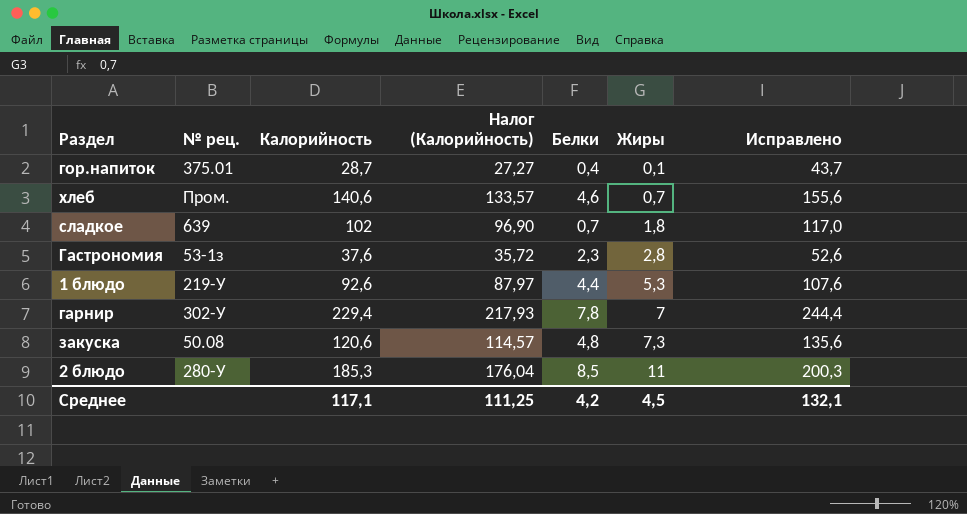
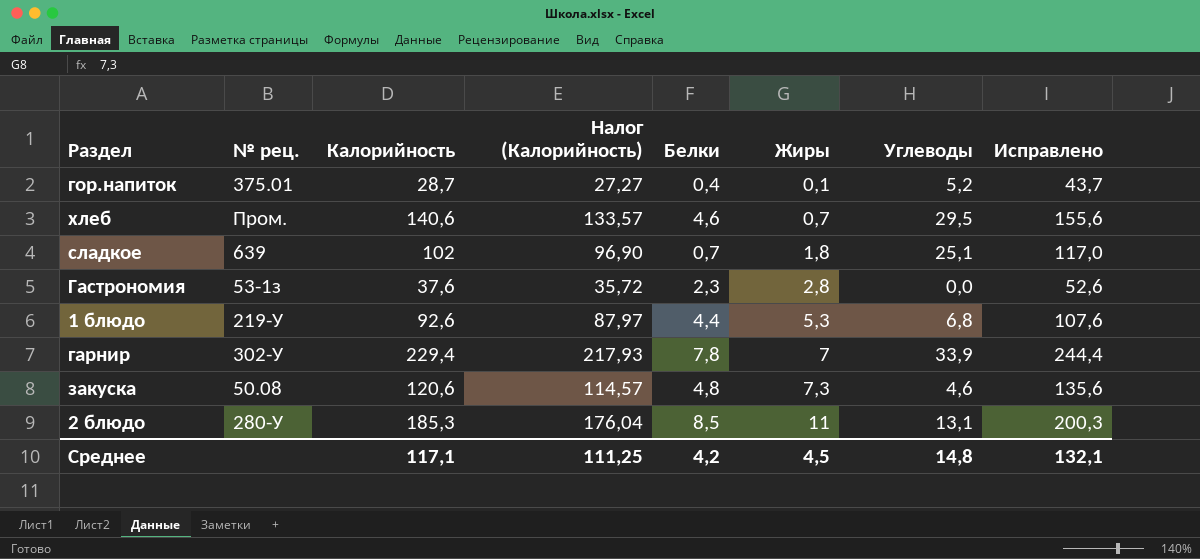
column Углеводы | position: none -> 7

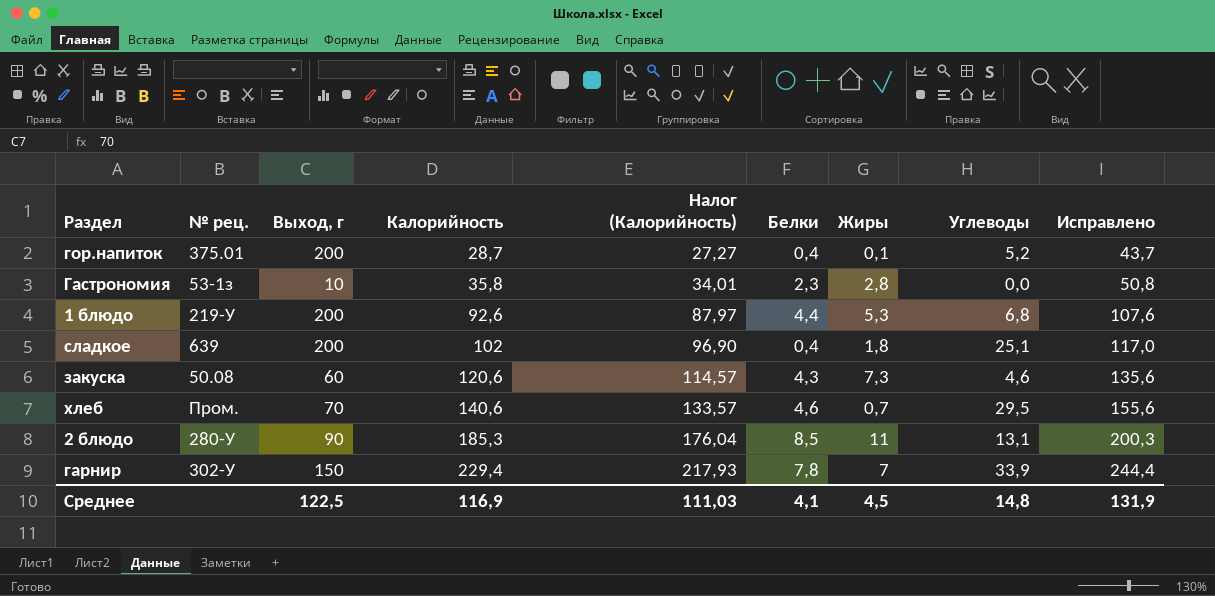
row order: Жиры ascending -> Калорийность ascending
column Выход, г | position: none -> 3
Гастрономия | Калорийность: 37,6 -> 35,8
Гастрономия | Налог (Калорийность): 35,72 -> 34,01
Гастрономия | Исправлено: 52,6 -> 50,8
сладкое | Белки: 0,7 -> 0,4
закуска | Белки: 4,8 -> 4,3
Среднее | Калорийность: 117,1 -> 116,9
Среднее | Налог (Калорийность): 111,25 -> 111,03
Среднее | Белки: 4,2 -> 4,1
Среднее | Исправлено: 132,1 -> 131,9

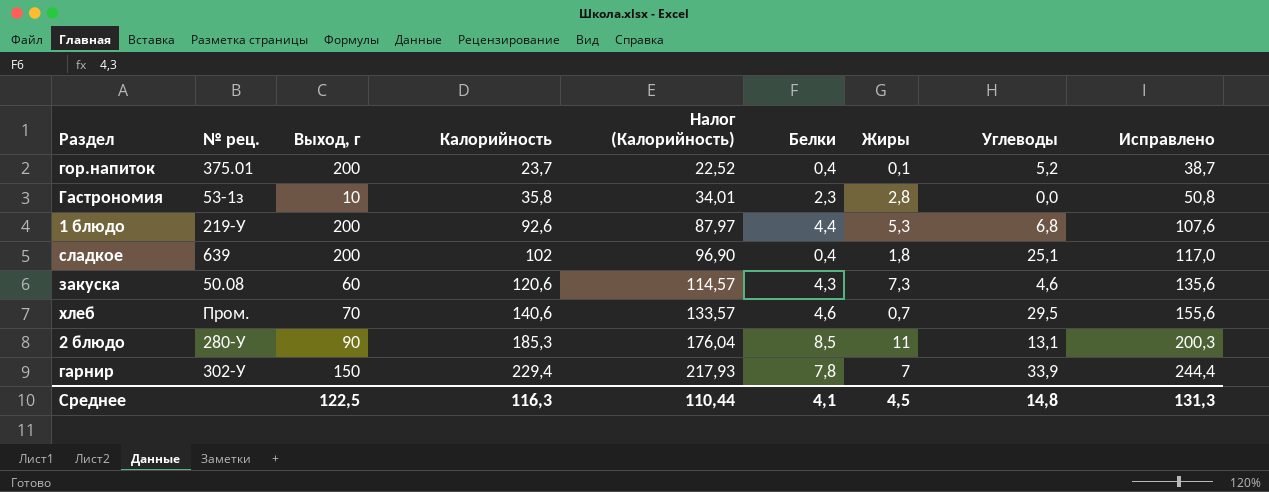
гор.напиток | Калорийность: 28,7 -> 23,7
гор.напиток | Налог (Калорийность): 27,27 -> 22,52
гор.напиток | Исправлено: 43,7 -> 38,7
Среднее | Калорийность: 116,9 -> 116,3
Среднее | Налог (Калорийность): 111,03 -> 110,44
Среднее | Исправлено: 131,9 -> 131,3

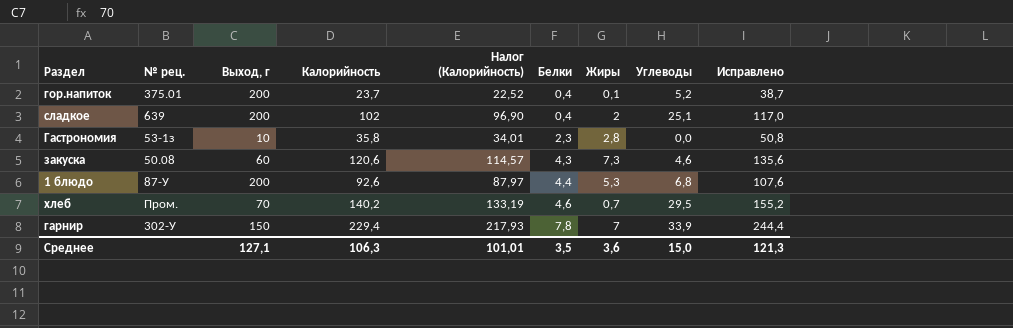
row order: Калорийность ascending -> Белки ascending
row 2 блюдо: 280-У | 90 | 185,3 | 176,04 | 8,5 | 11 | 13,1 | 200,3 -> none
сладкое | Жиры: 1,8 -> 2
1 блюдо | № рец.: 219-У -> 87-У
хлеб | Калорийность: 140,6 -> 140,2
хлеб | Налог (Калорийность): 133,57 -> 133,19
хлеб | Исправлено: 155,6 -> 155,2
Среднее | Выход, г: 122,5 -> 127,1
Среднее | Калорийность: 116,3 -> 106,3
Среднее | Налог (Калорийность): 110,44 -> 101,01
Среднее | Белки: 4,1 -> 3,5
Среднее | Жиры: 4,5 -> 3,6
Среднее | Углеводы: 14,8 -> 15,0
Среднее | Исправлено: 131,3 -> 121,3

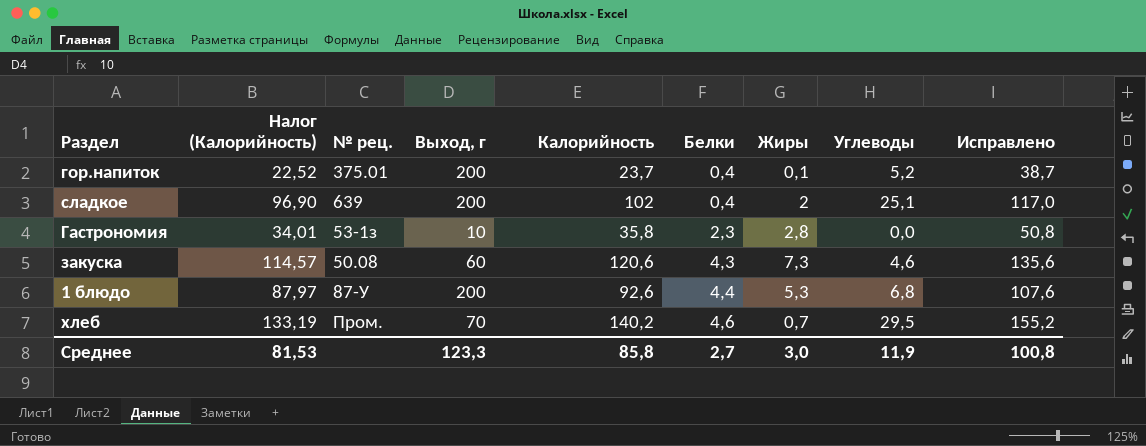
column Налог (Калорийность) | position: 5 -> 2
row гарнир: 302-У | 150 | 229,4 | 217,93 | 7,8 | 7 | 33,9 | 244,4 -> none
Среднее | Налог (Калорийность): 101,01 -> 81,53
Среднее | Выход, г: 127,1 -> 123,3
Среднее | Калорийность: 106,3 -> 85,8
Среднее | Белки: 3,5 -> 2,7
Среднее | Жиры: 3,6 -> 3,0
Среднее | Углеводы: 15,0 -> 11,9
Среднее | Исправлено: 121,3 -> 100,8

